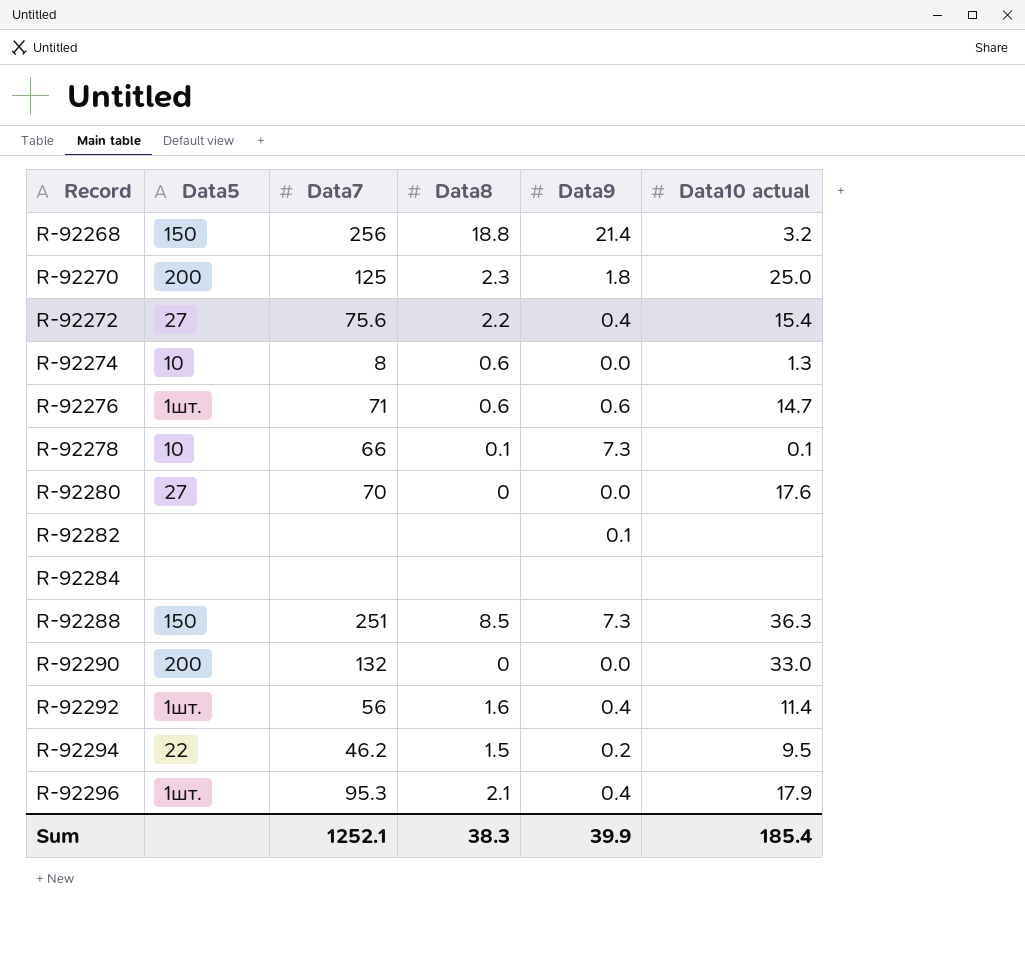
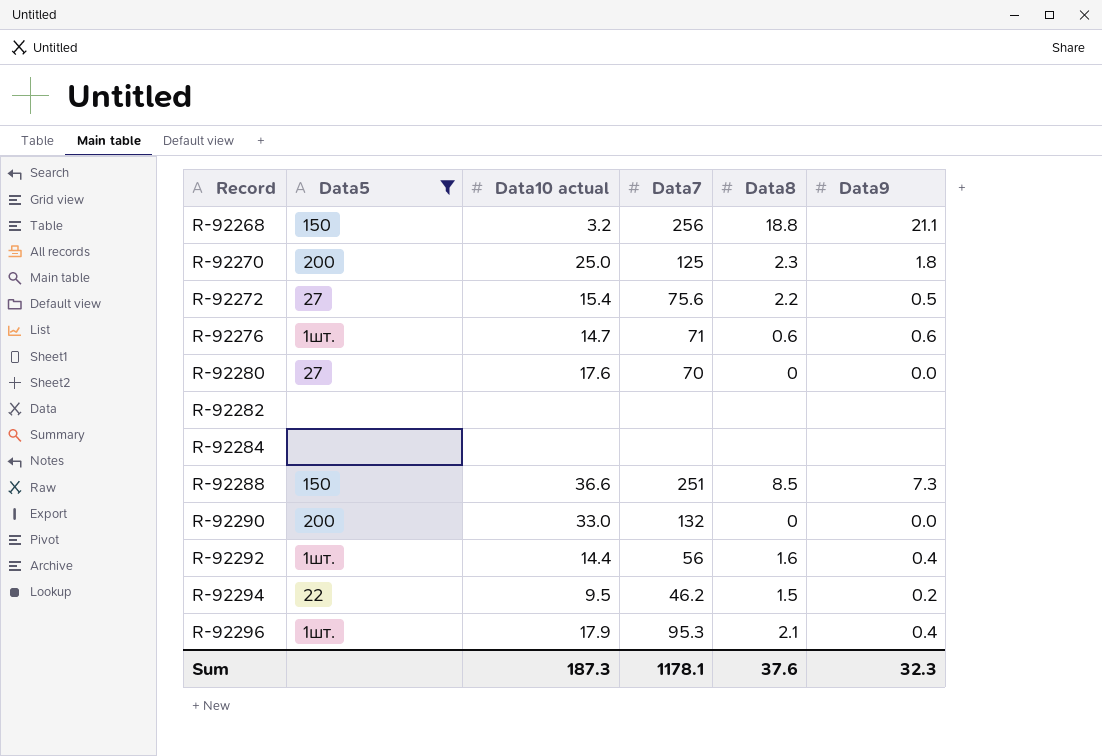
filter: none -> Data5 != 10
column Data10 actual | position: 6 -> 3
R-92268 | Data9: 21.4 -> 21.1
R-92272 | Data9: 0.4 -> 0.5
R-92282 | Data9: 0.1 -> none
R-92288 | Data10 actual: 36.3 -> 36.6
R-92292 | Data10 actual: 11.4 -> 14.4
Sum | Data10 actual: 185.4 -> 187.3
Sum | Data7: 1252.1 -> 1178.1
Sum | Data8: 38.3 -> 37.6
Sum | Data9: 39.9 -> 32.3

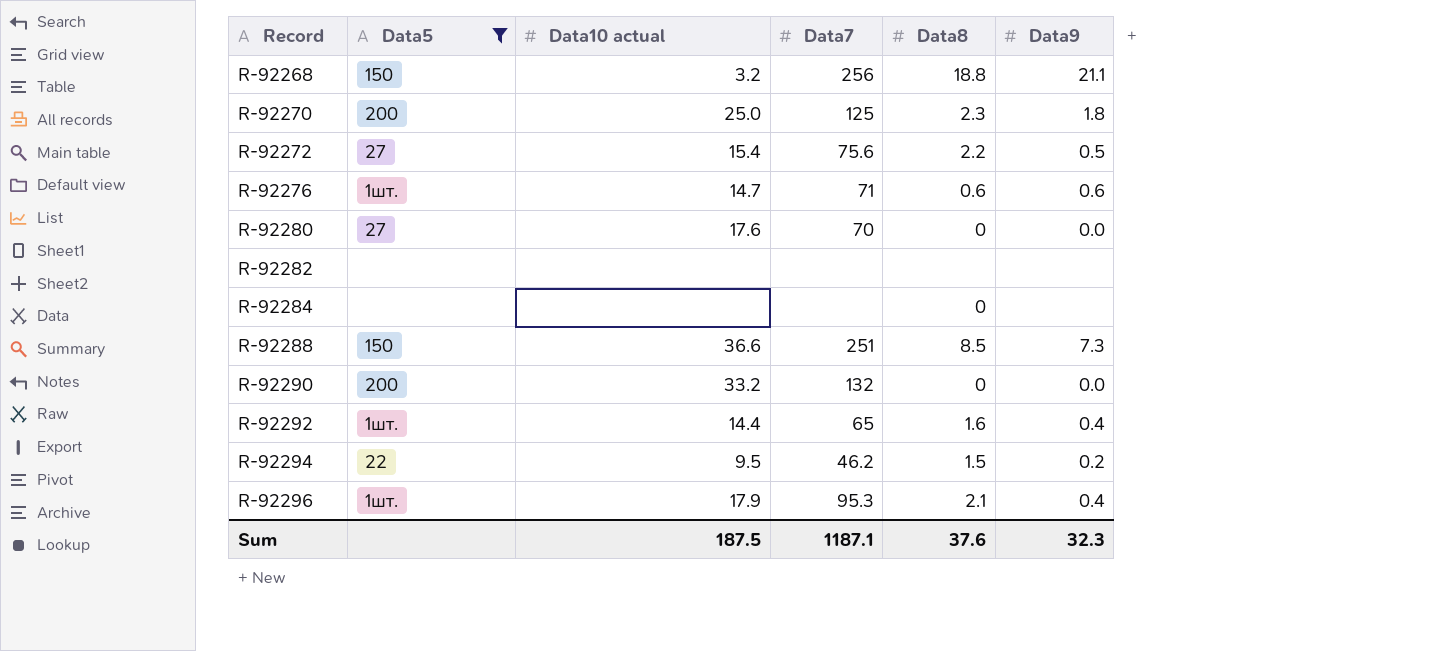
R-92284 | Data8: none -> 0
R-92290 | Data10 actual: 33.0 -> 33.2
R-92292 | Data7: 56 -> 65
Sum | Data10 actual: 187.3 -> 187.5
Sum | Data7: 1178.1 -> 1187.1

